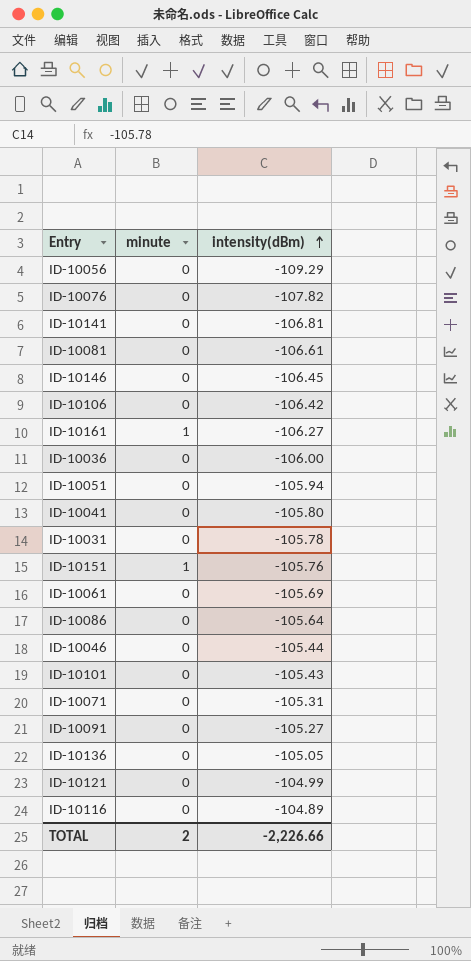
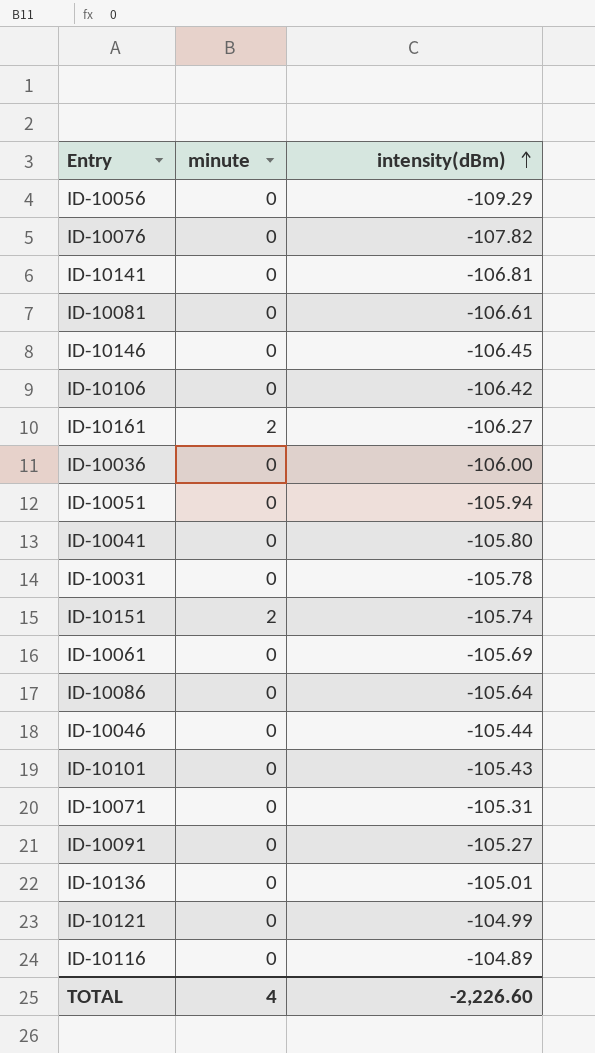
ID-10161 | minute: 1 -> 2
ID-10151 | minute: 1 -> 2
ID-10151 | intensity(dBm): -105.76 -> -105.74
ID-10136 | intensity(dBm): -105.05 -> -105.01
TOTAL | minute: 2 -> 4
TOTAL | intensity(dBm): -2,226.66 -> -2,226.60

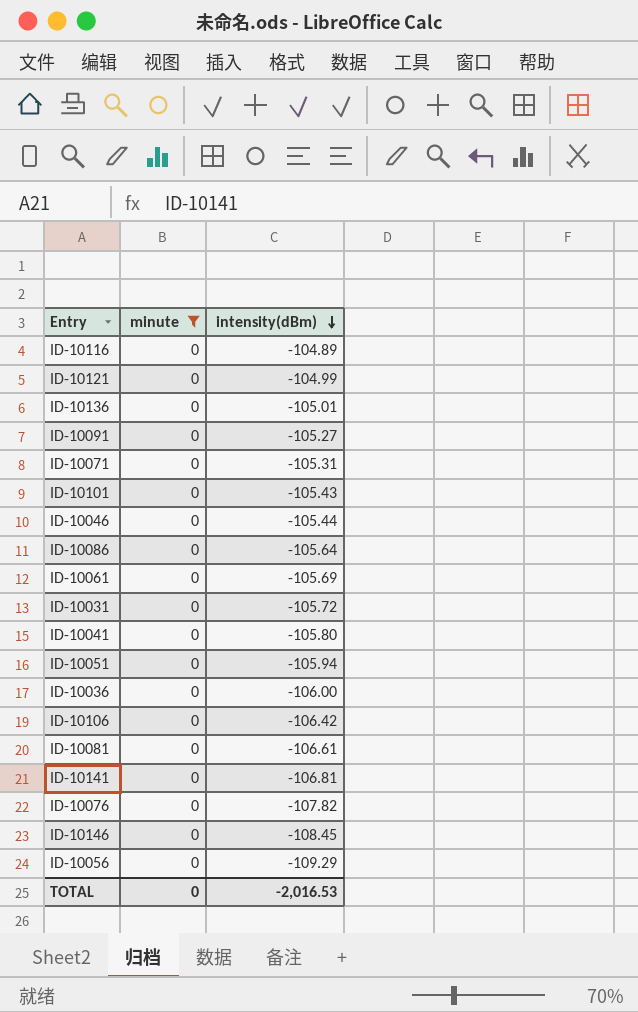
filter: none -> minute = 0
row order: intensity(dBm) ascending -> intensity(dBm) descending
ID-10031 | intensity(dBm): -105.78 -> -105.72
ID-10146 | intensity(dBm): -106.45 -> -108.45
TOTAL | minute: 4 -> 0
TOTAL | intensity(dBm): -2,226.60 -> -2,016.53

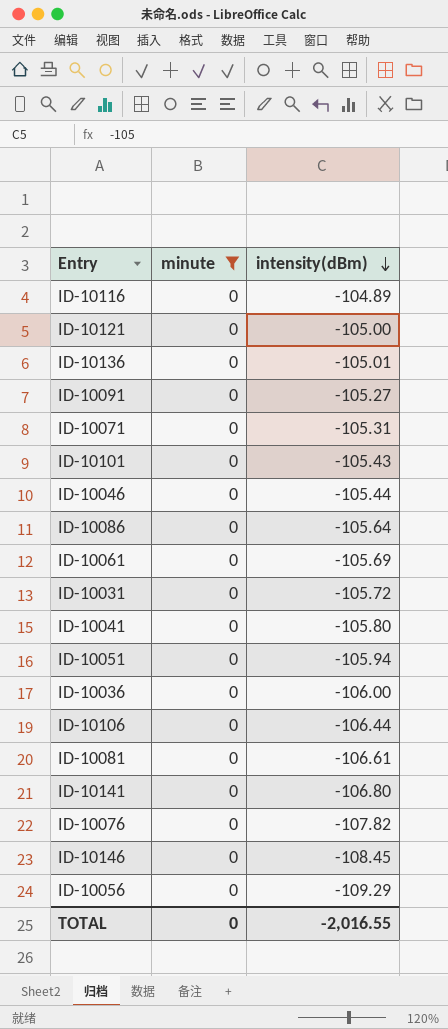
ID-10121 | intensity(dBm): -104.99 -> -105.00
ID-10106 | intensity(dBm): -106.42 -> -106.44
ID-10141 | intensity(dBm): -106.81 -> -106.80
TOTAL | intensity(dBm): -2,016.53 -> -2,016.55

